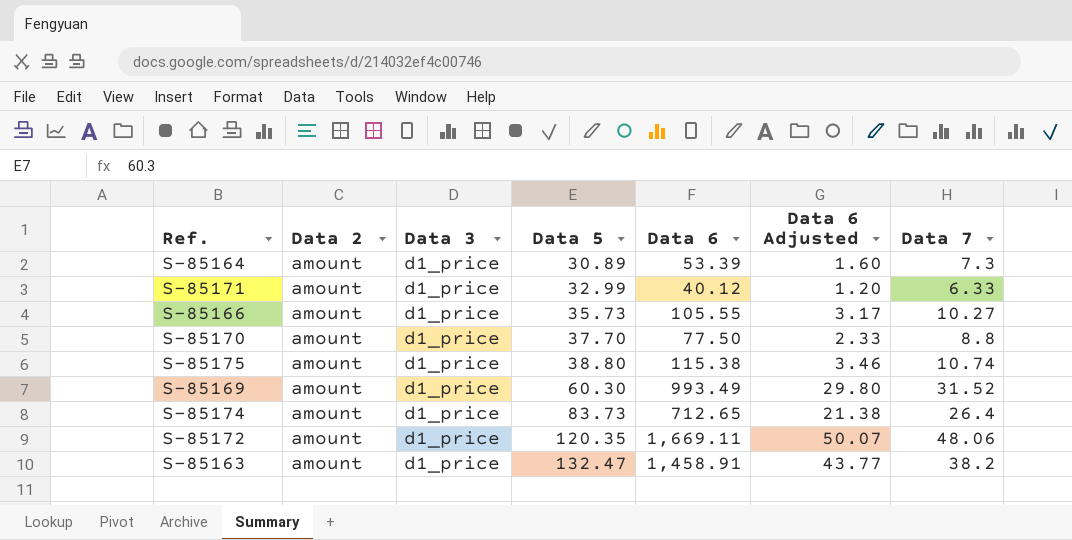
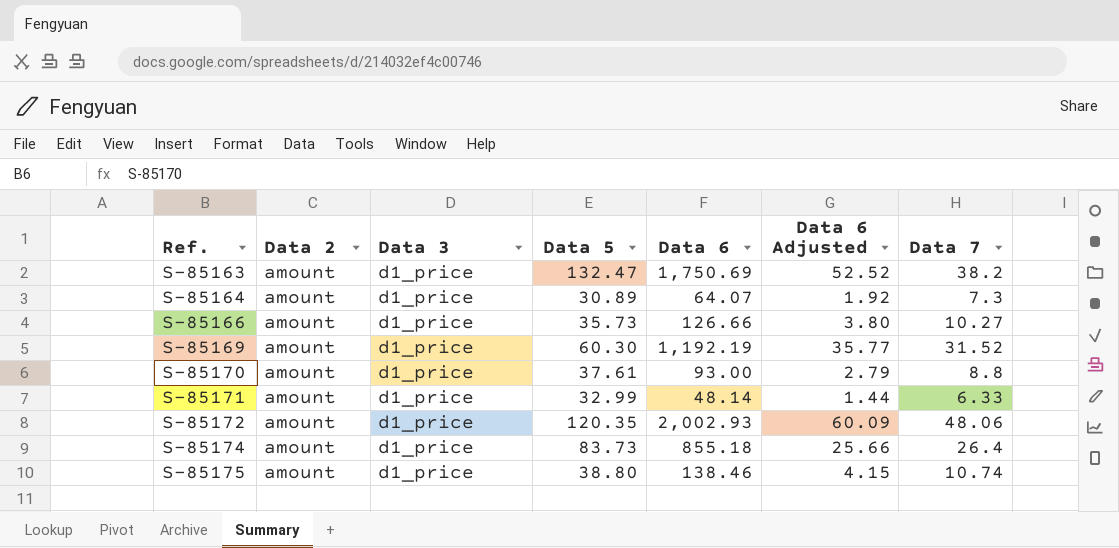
row order: Data 5 ascending -> Ref. ascending
S-85163 | Data 6: 1,458.91 -> 1,750.69
S-85163 | Data 6 Adjusted: 43.77 -> 52.52
S-85164 | Data 6: 53.39 -> 64.07
S-85164 | Data 6 Adjusted: 1.60 -> 1.92
S-85166 | Data 6: 105.55 -> 126.66
S-85166 | Data 6 Adjusted: 3.17 -> 3.80
S-85169 | Data 6: 993.49 -> 1,192.19
S-85169 | Data 6 Adjusted: 29.80 -> 35.77
S-85170 | Data 5: 37.70 -> 37.61
S-85170 | Data 6: 77.50 -> 93.00
S-85170 | Data 6 Adjusted: 2.33 -> 2.79
S-85171 | Data 6: 40.12 -> 48.14
S-85171 | Data 6 Adjusted: 1.20 -> 1.44
S-85172 | Data 6: 1,669.11 -> 2,002.93
S-85172 | Data 6 Adjusted: 50.07 -> 60.09
S-85174 | Data 6: 712.65 -> 855.18
S-85174 | Data 6 Adjusted: 21.38 -> 25.66
S-85175 | Data 6: 115.38 -> 138.46
S-85175 | Data 6 Adjusted: 3.46 -> 4.15

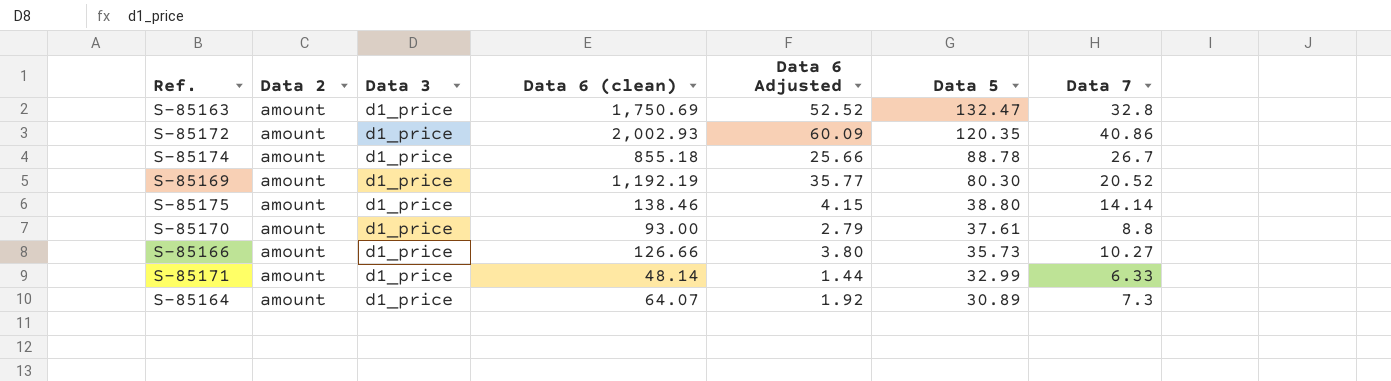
row order: Ref. ascending -> Data 5 descending
column name: Data 6 -> Data 6 (clean)
column Data 5 | position: 4 -> 6
S-85163 | Data 7: 38.2 -> 32.8
S-85172 | Data 7: 48.06 -> 40.86
S-85174 | Data 5: 83.73 -> 88.78
S-85174 | Data 7: 26.4 -> 26.7
S-85169 | Data 5: 60.30 -> 80.30
S-85169 | Data 7: 31.52 -> 20.52
S-85175 | Data 7: 10.74 -> 14.14

